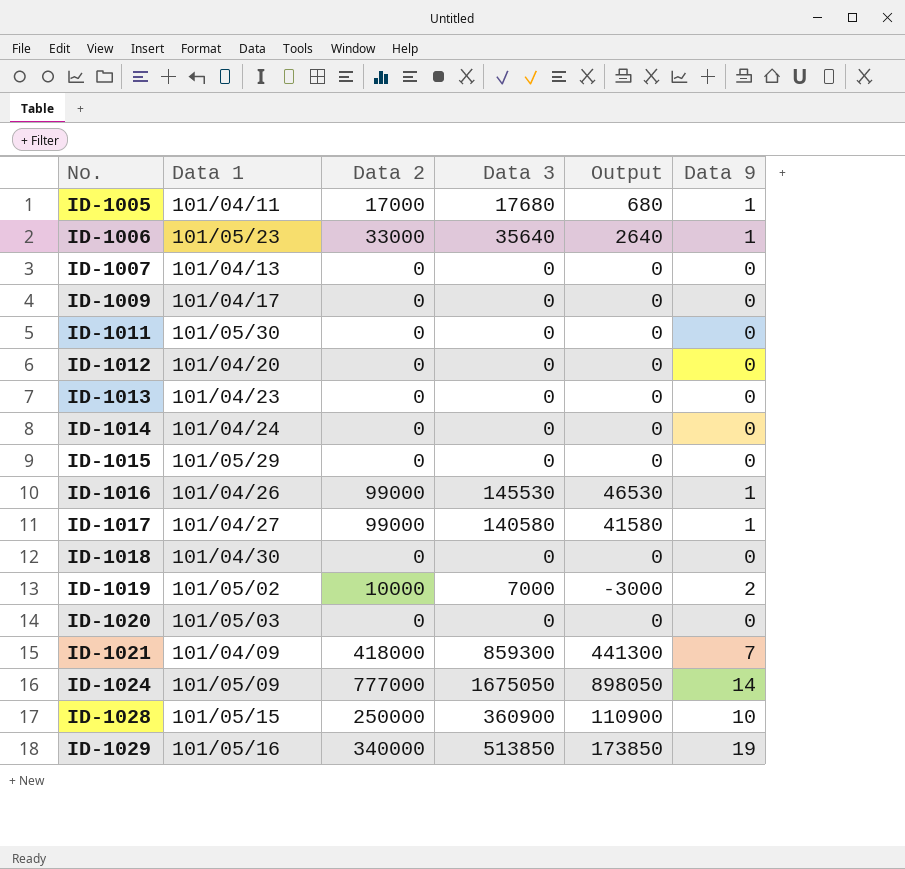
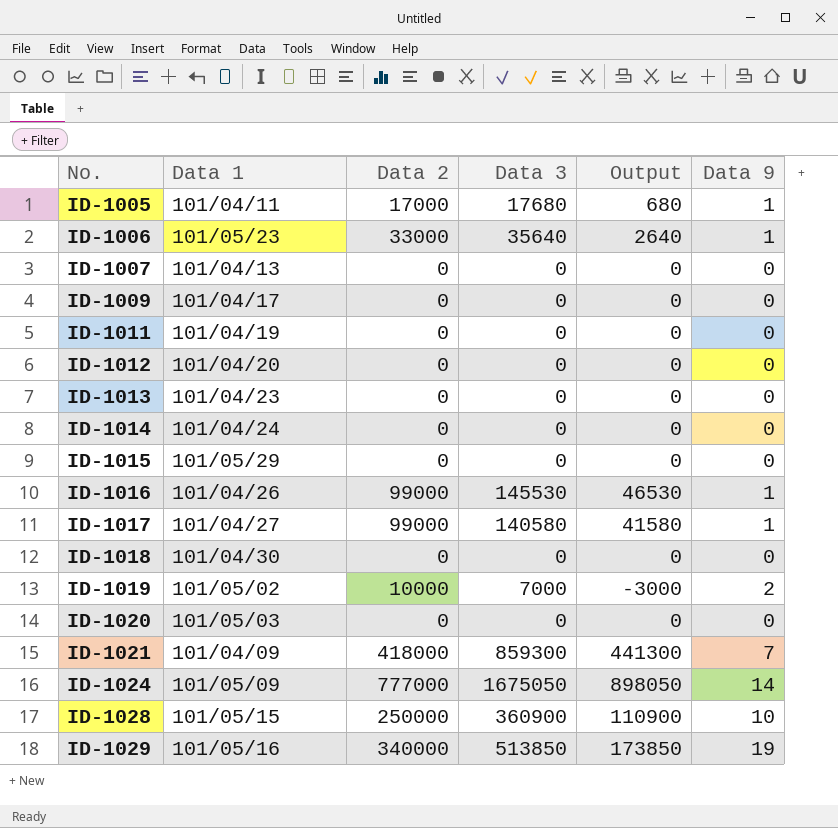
ID-1011 | Data 1: 101/05/30 -> 101/04/19

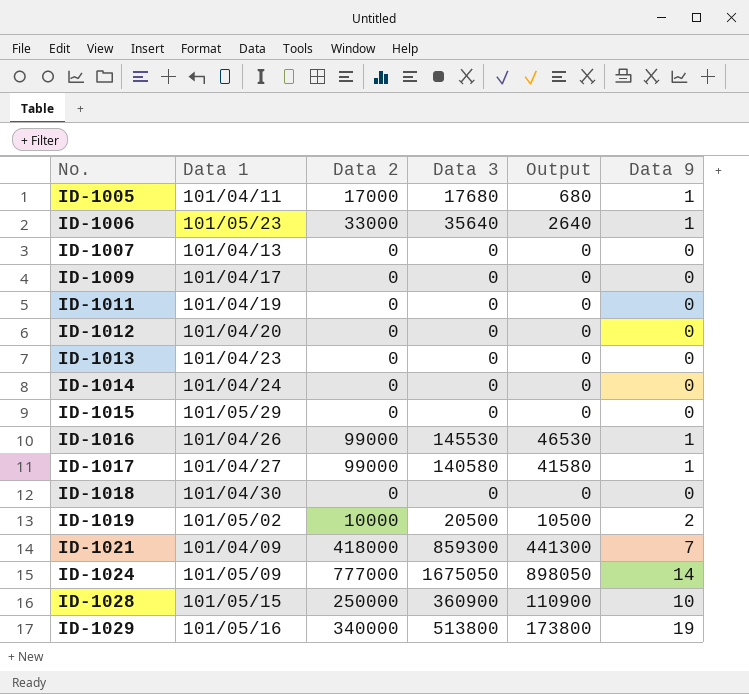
row ID-1020: 101/05/03 | 0 | 0 | 0 | 0 -> none
ID-1019 | Data 3: 7000 -> 20500
ID-1019 | Output: -3000 -> 10500
ID-1029 | Data 3: 513850 -> 513800
ID-1029 | Output: 173850 -> 173800

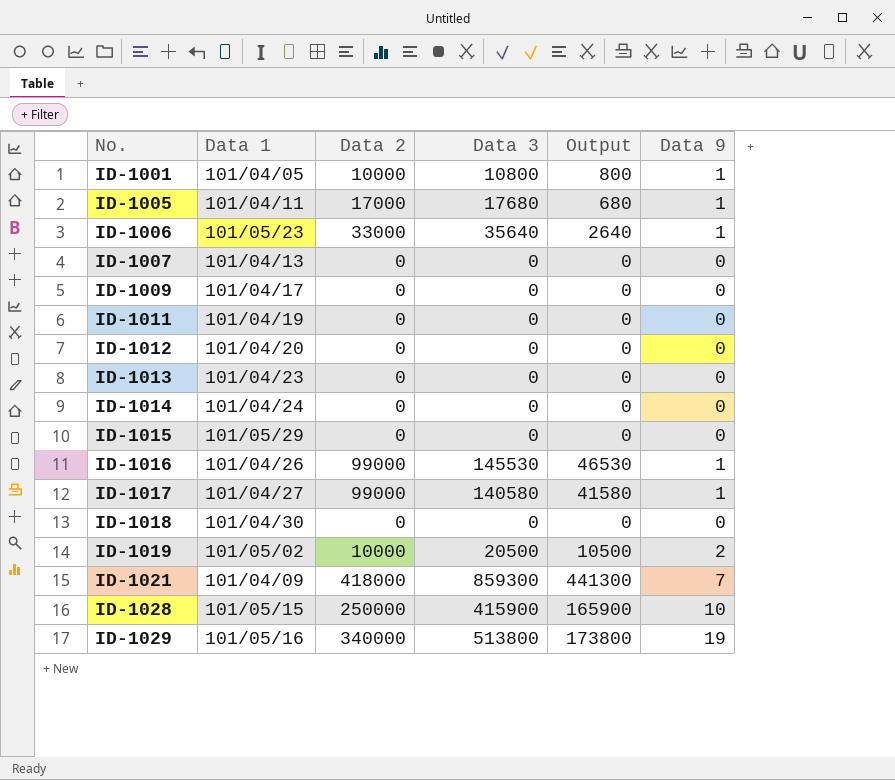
row ID-1024: 101/05/09 | 777000 | 1675050 | 898050 | 14 -> none
row ID-1001: none -> 101/04/05 | 10000 | 10800 | 800 | 1
ID-1028 | Data 3: 360900 -> 415900
ID-1028 | Output: 110900 -> 165900

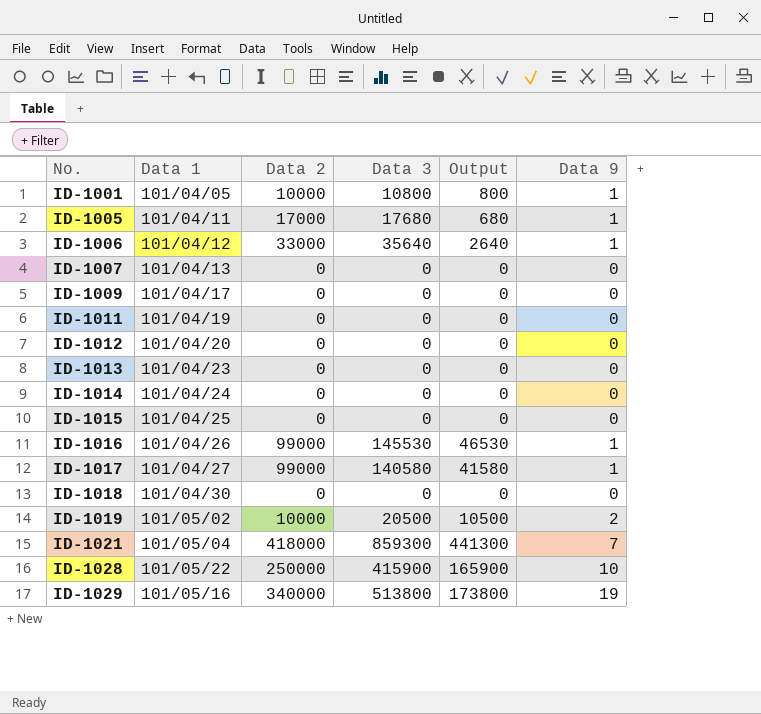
ID-1006 | Data 1: 101/05/23 -> 101/04/12
ID-1015 | Data 1: 101/05/29 -> 101/04/25
ID-1021 | Data 1: 101/04/09 -> 101/05/04
ID-1028 | Data 1: 101/05/15 -> 101/05/22

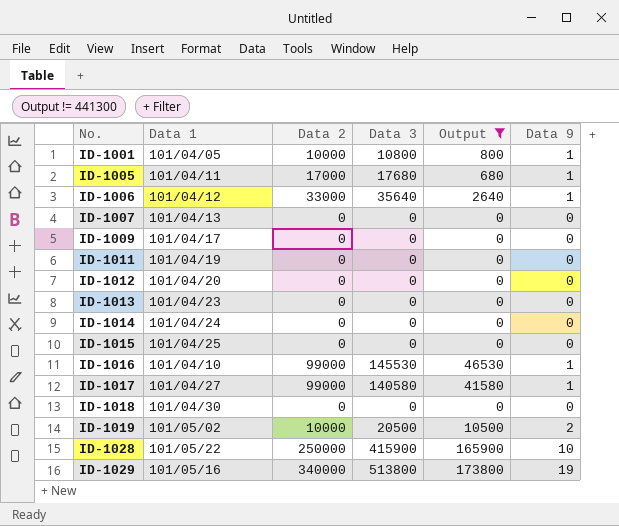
filter: none -> Output != 441300
ID-1016 | Data 1: 101/04/26 -> 101/04/10

